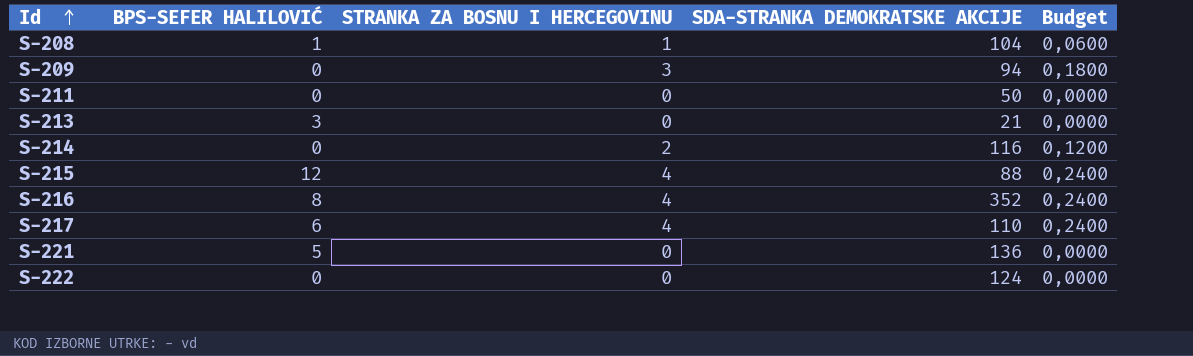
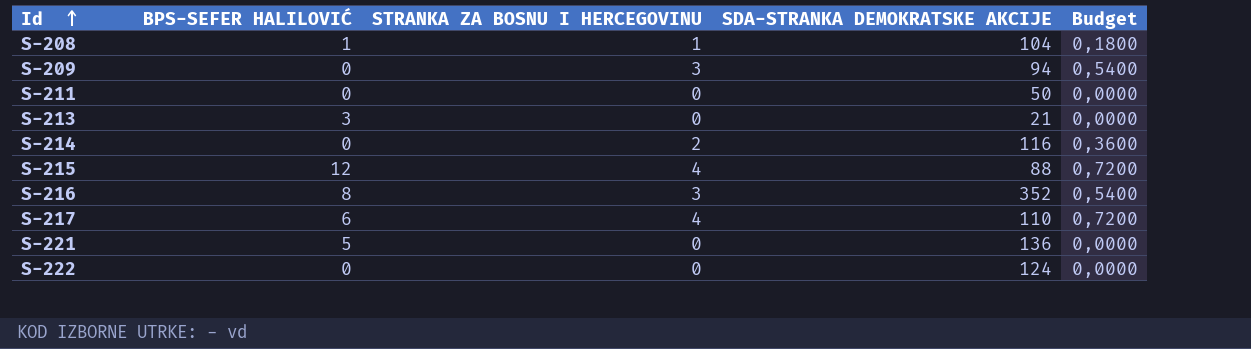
column Budget | formula: [STRANKA ZA BOSNU I HERCEGOVINU] * 0,06 -> [STRANKA ZA BOSNU I HERCEGOVINU] * 0,18
S-216 | STRANKA ZA BOSNU I HERCEGOVINU: 4 -> 3

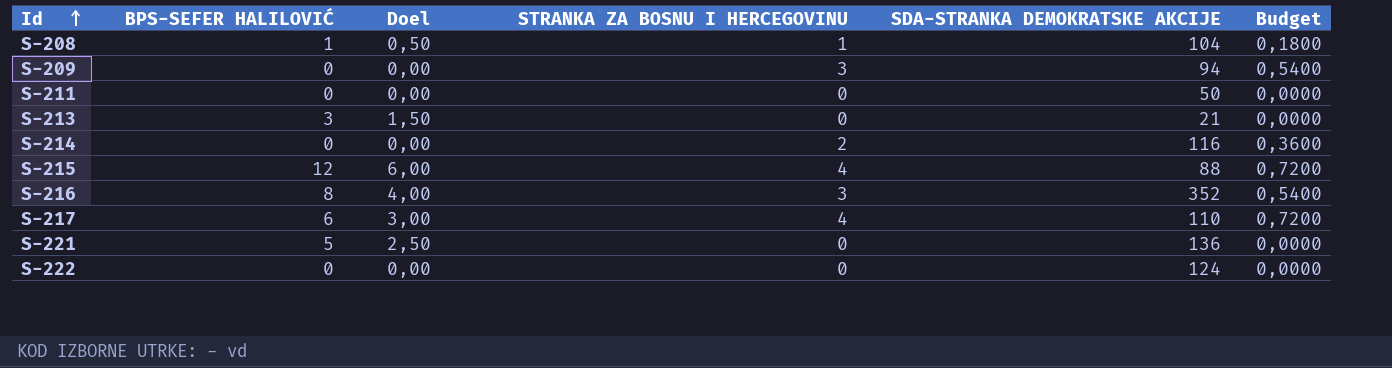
column Doel | formula: none -> [BPS-SEFER HALILOVIĆ] * 0,5

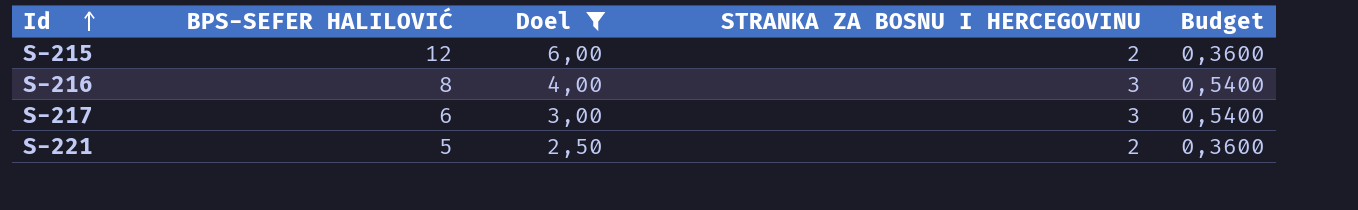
filter: none -> Doel >= 2,50
column SDA-STRANKA DEMOKRATSKE AKCIJE | position: 5 -> none
S-215 | STRANKA ZA BOSNU I HERCEGOVINU: 4 -> 2
S-215 | Budget: 0,7200 -> 0,3600
S-217 | STRANKA ZA BOSNU I HERCEGOVINU: 4 -> 3
S-217 | Budget: 0,7200 -> 0,5400
S-221 | STRANKA ZA BOSNU I HERCEGOVINU: 0 -> 2
S-221 | Budget: 0,0000 -> 0,3600

